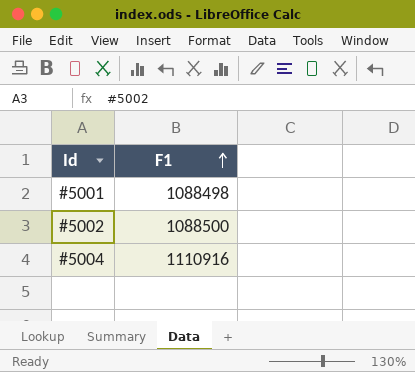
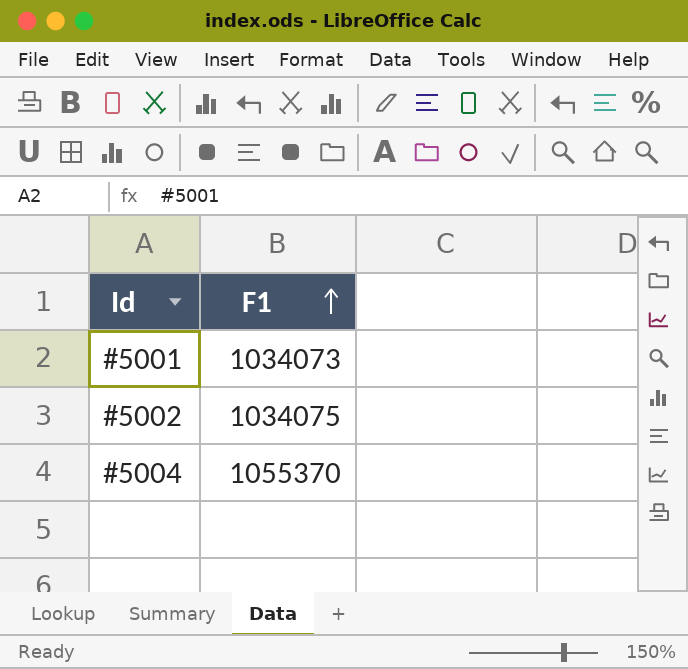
#5001 | F1: 1088498 -> 1034073
#5002 | F1: 1088500 -> 1034075
#5004 | F1: 1110916 -> 1055370

